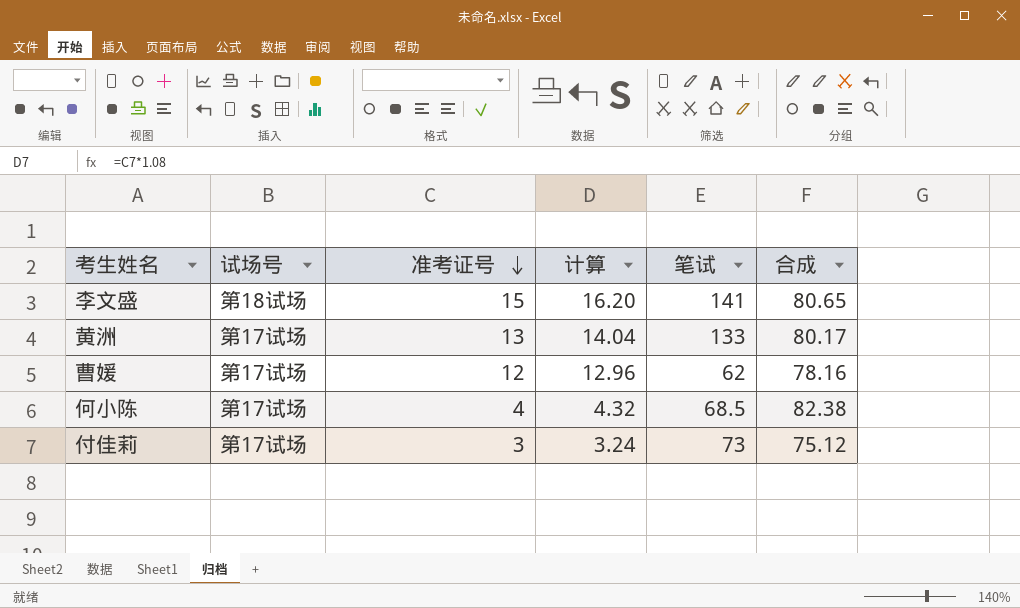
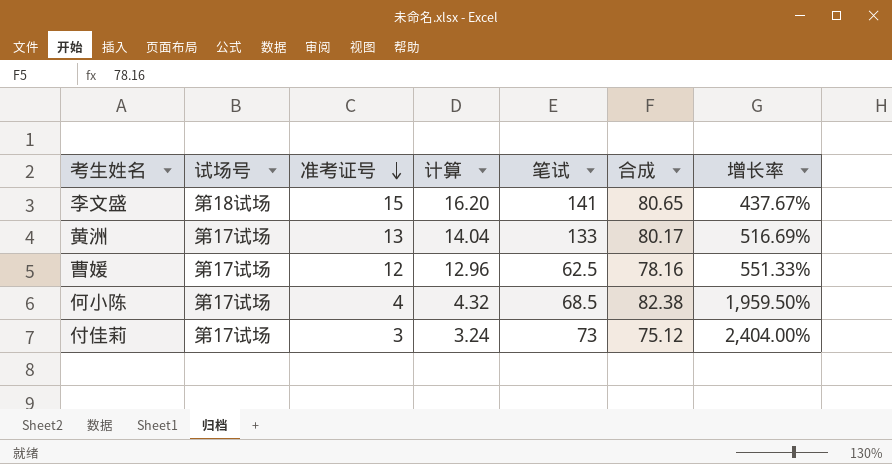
column 增长率 | formula: none -> ([合成] - [准考证号]) / [准考证号]
曹媛 | 笔试: 62 -> 62.5

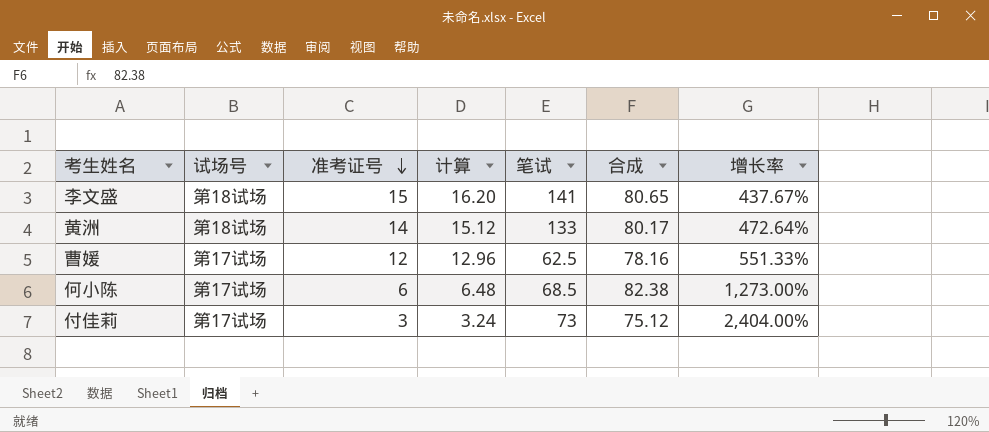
黄洲 | 试场号: 第17试场 -> 第18试场
黄洲 | 准考证号: 13 -> 14
黄洲 | 计算: 14.04 -> 15.12
黄洲 | 增长率: 516.69% -> 472.64%
何小陈 | 准考证号: 4 -> 6
何小陈 | 计算: 4.32 -> 6.48
何小陈 | 增长率: 1,959.50% -> 1,273.00%

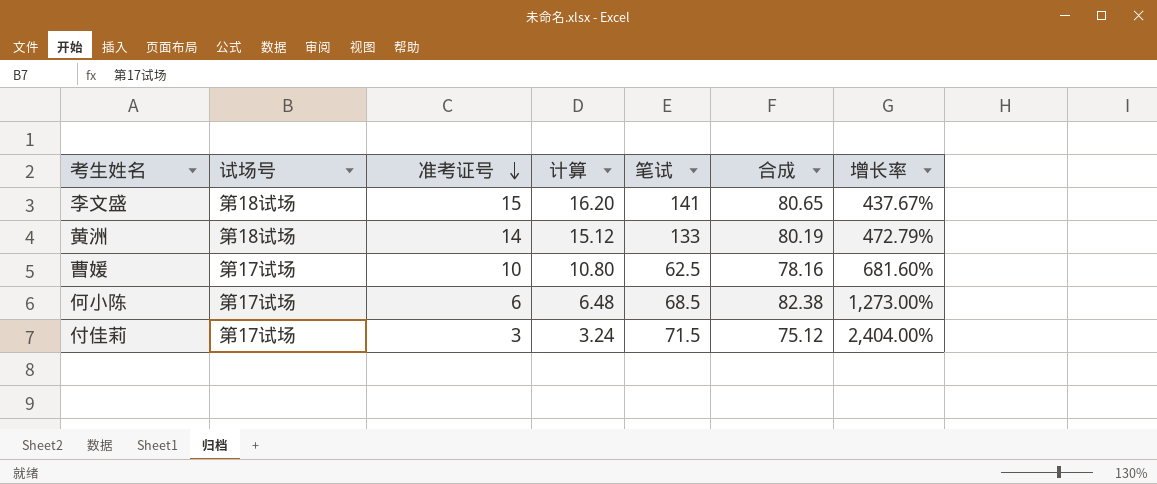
黄洲 | 合成: 80.17 -> 80.19
黄洲 | 增长率: 472.64% -> 472.79%
曹媛 | 准考证号: 12 -> 10
曹媛 | 计算: 12.96 -> 10.80
曹媛 | 增长率: 551.33% -> 681.60%
付佳莉 | 笔试: 73 -> 71.5

